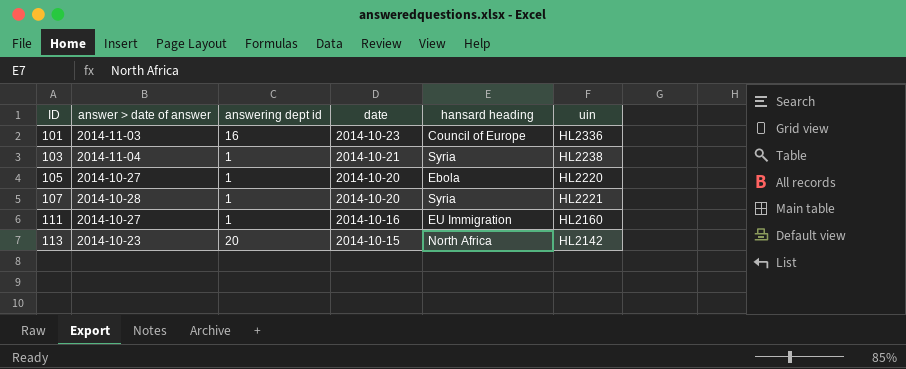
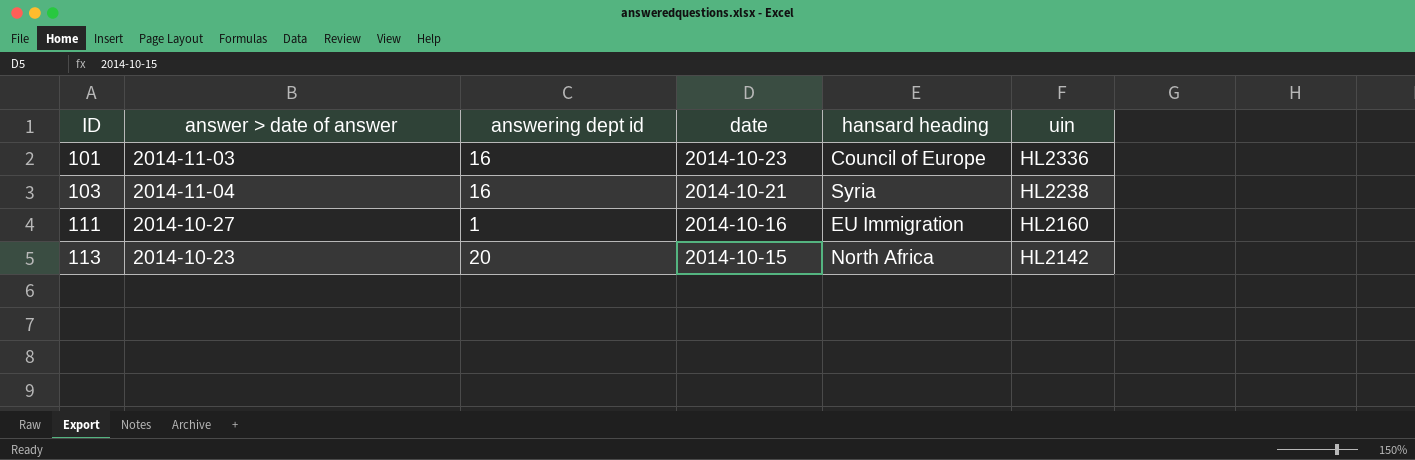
row 105: 2014-10-27 | 1 | 2014-10-20 | Ebola | HL2220 -> none
row 107: 2014-10-28 | 1 | 2014-10-20 | Syria | HL2221 -> none
103 | answering dept id: 1 -> 16

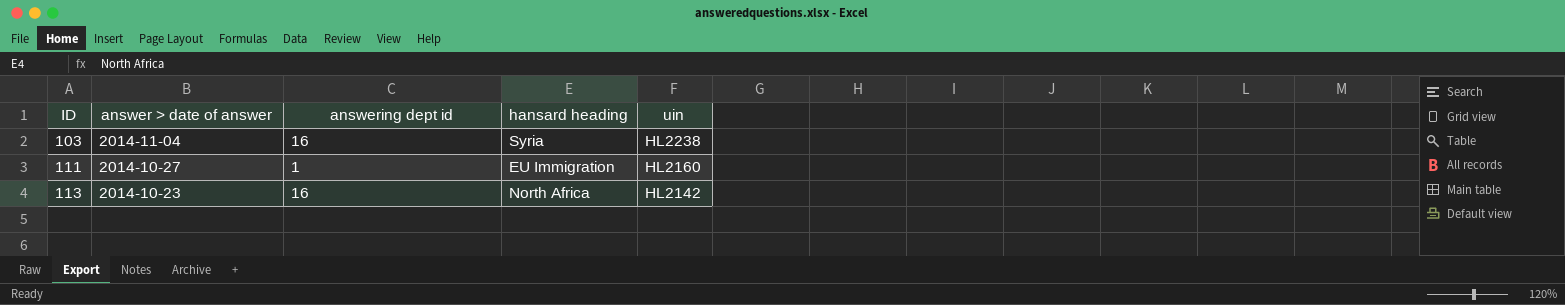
column date | position: 4 -> none
row 101: 2014-11-03 | 16 | 2014-10-23 | Council of Europe | HL2336 -> none
113 | answering dept id: 20 -> 16

